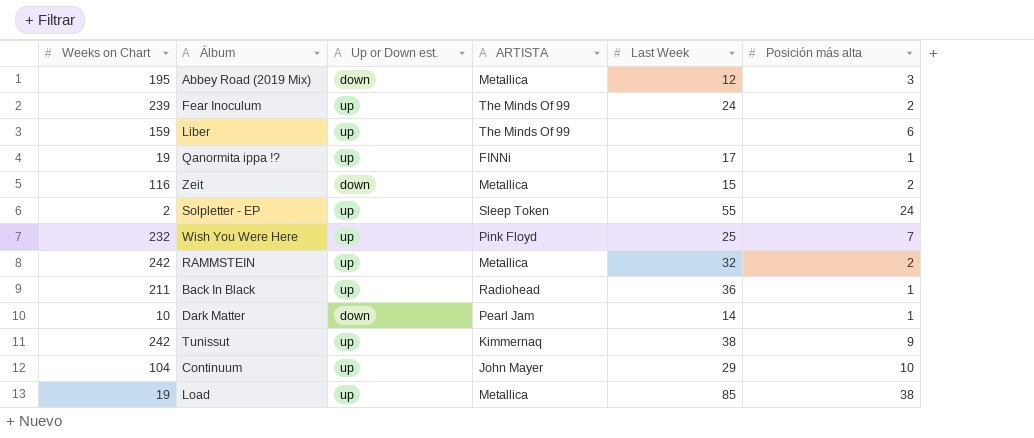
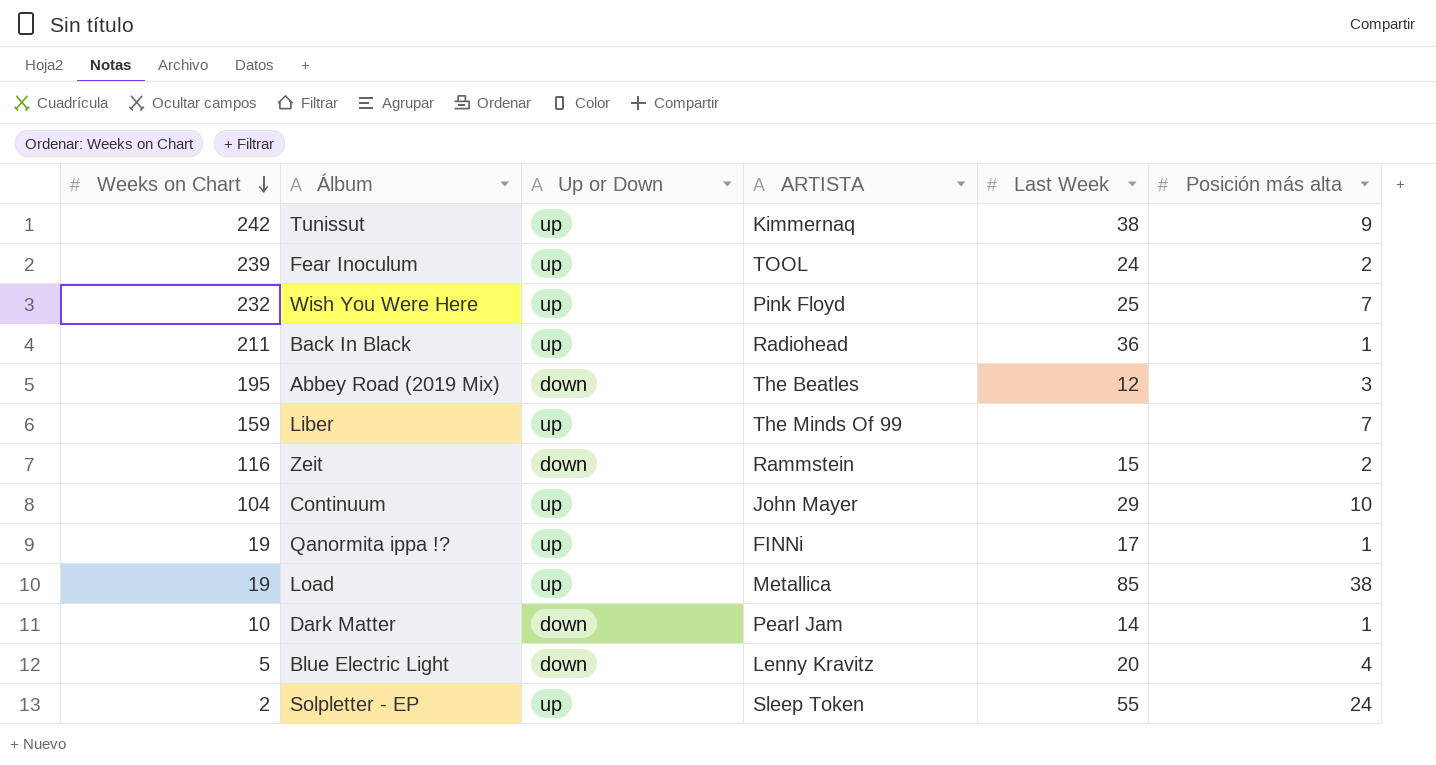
row order: none -> Weeks on Chart descending
column name: Up or Down est. -> Up or Down
row RAMMSTEIN: 242 | up | Metallica | 32 | 2 -> none
Fear Inoculum | ARTISTA: The Minds Of 99 -> TOOL
Abbey Road (2019 Mix) | ARTISTA: Metallica -> The Beatles
Liber | Posición más alta: 6 -> 7
Zeit | ARTISTA: Metallica -> Rammstein
row Blue Electric Light: none -> 5 | down | Lenny Kravitz | 20 | 4

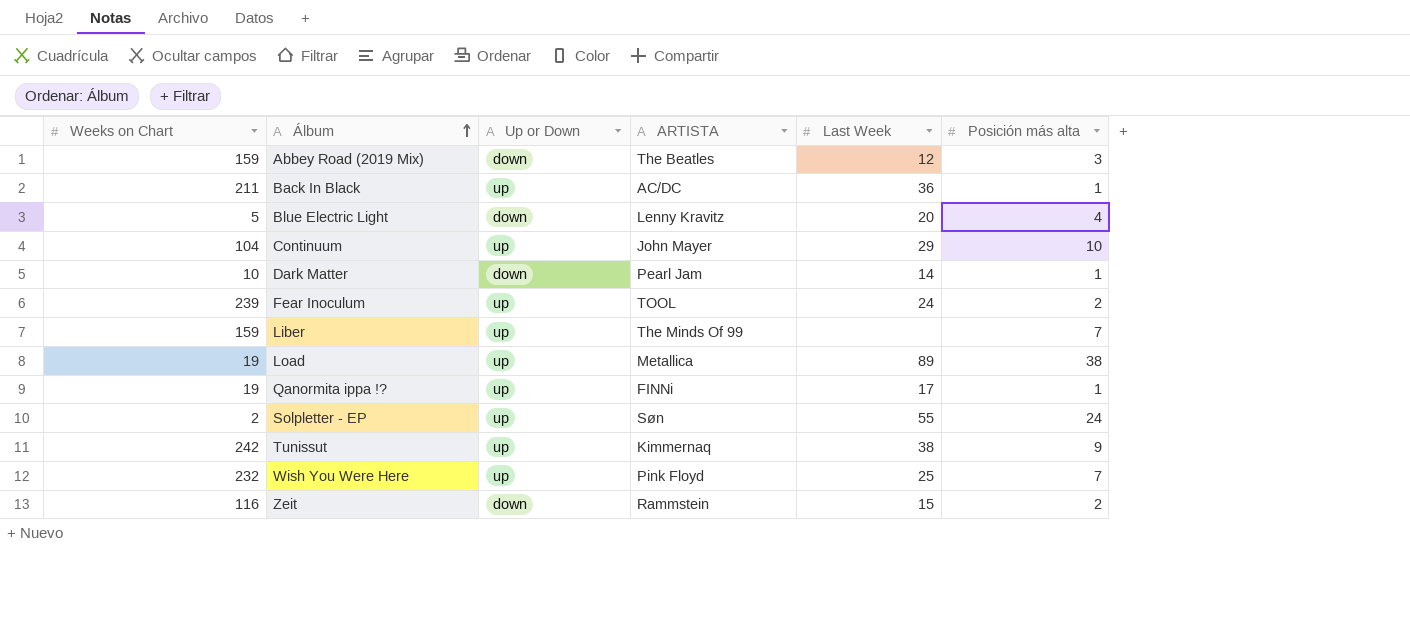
row order: Weeks on Chart descending -> Álbum ascending
Abbey Road (2019 Mix) | Weeks on Chart: 195 -> 159
Back In Black | ARTISTA: Radiohead -> AC/DC
Load | Last Week: 85 -> 89
Solpletter - EP | ARTISTA: Sleep Token -> Søn

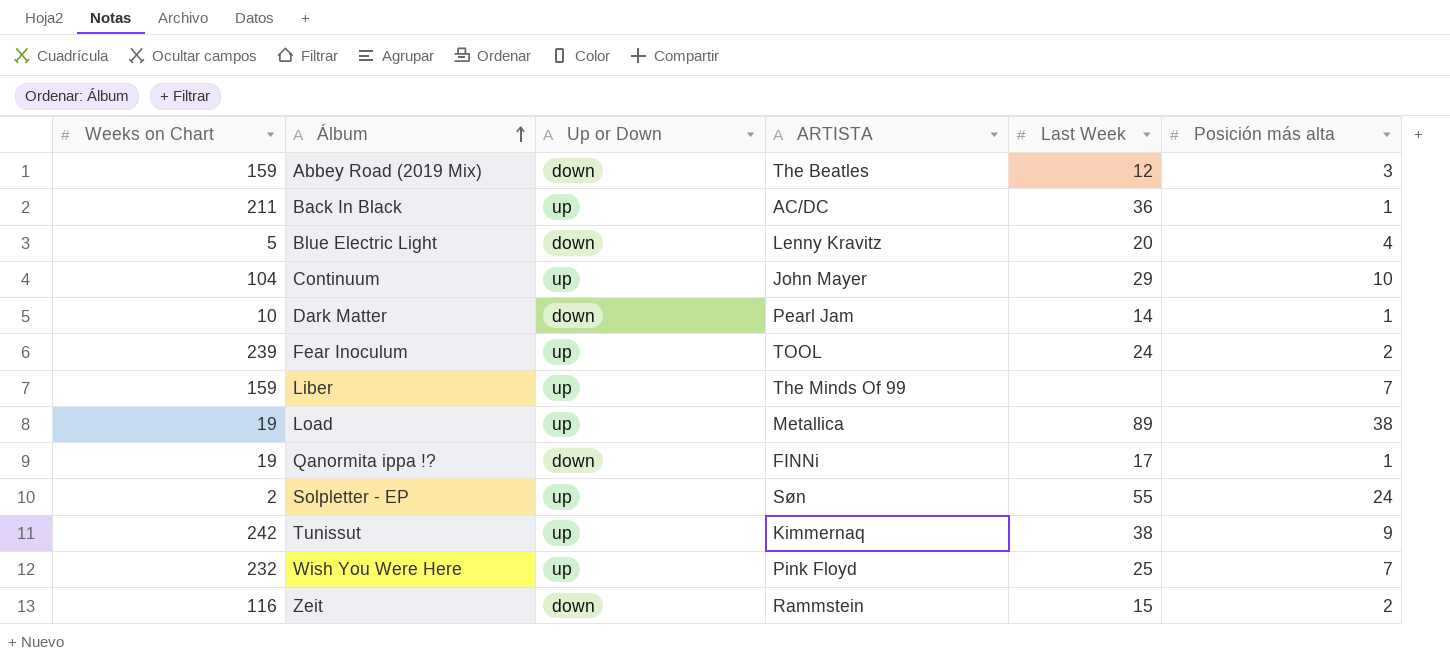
Qanormita ippa !? | Up or Down: up -> down

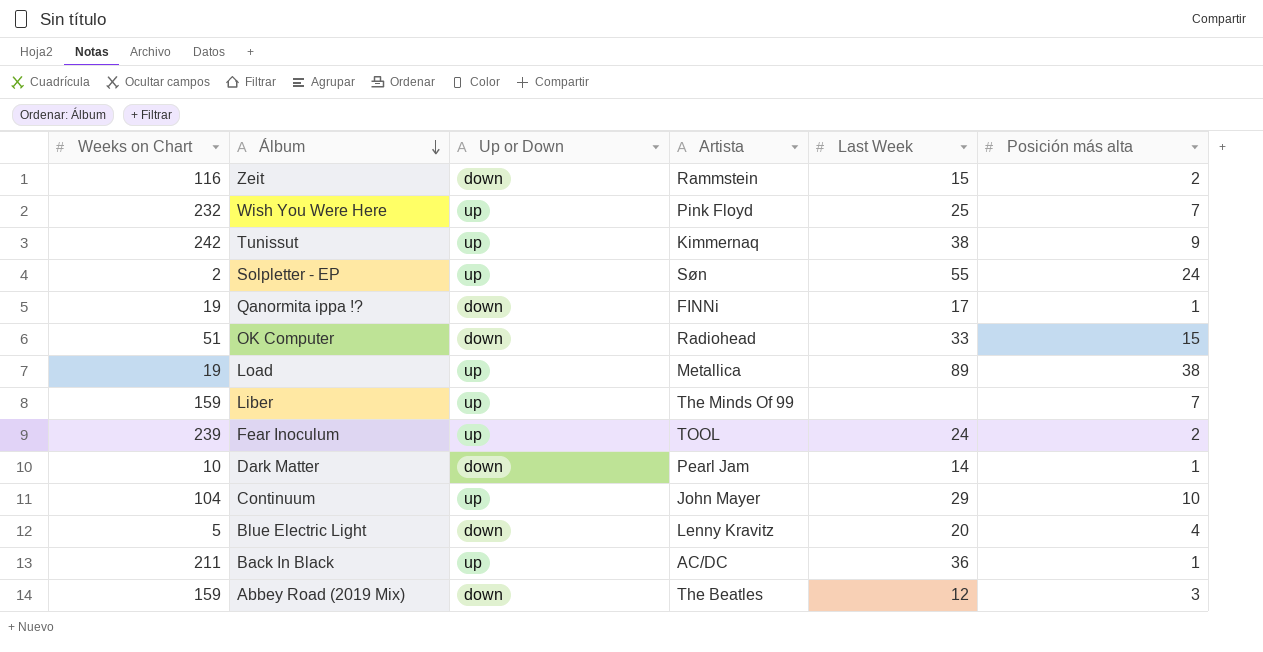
row order: Álbum ascending -> Álbum descending
column name: ARTISTA -> Artista
row OK Computer: none -> 51 | down | Radiohead | 33 | 15

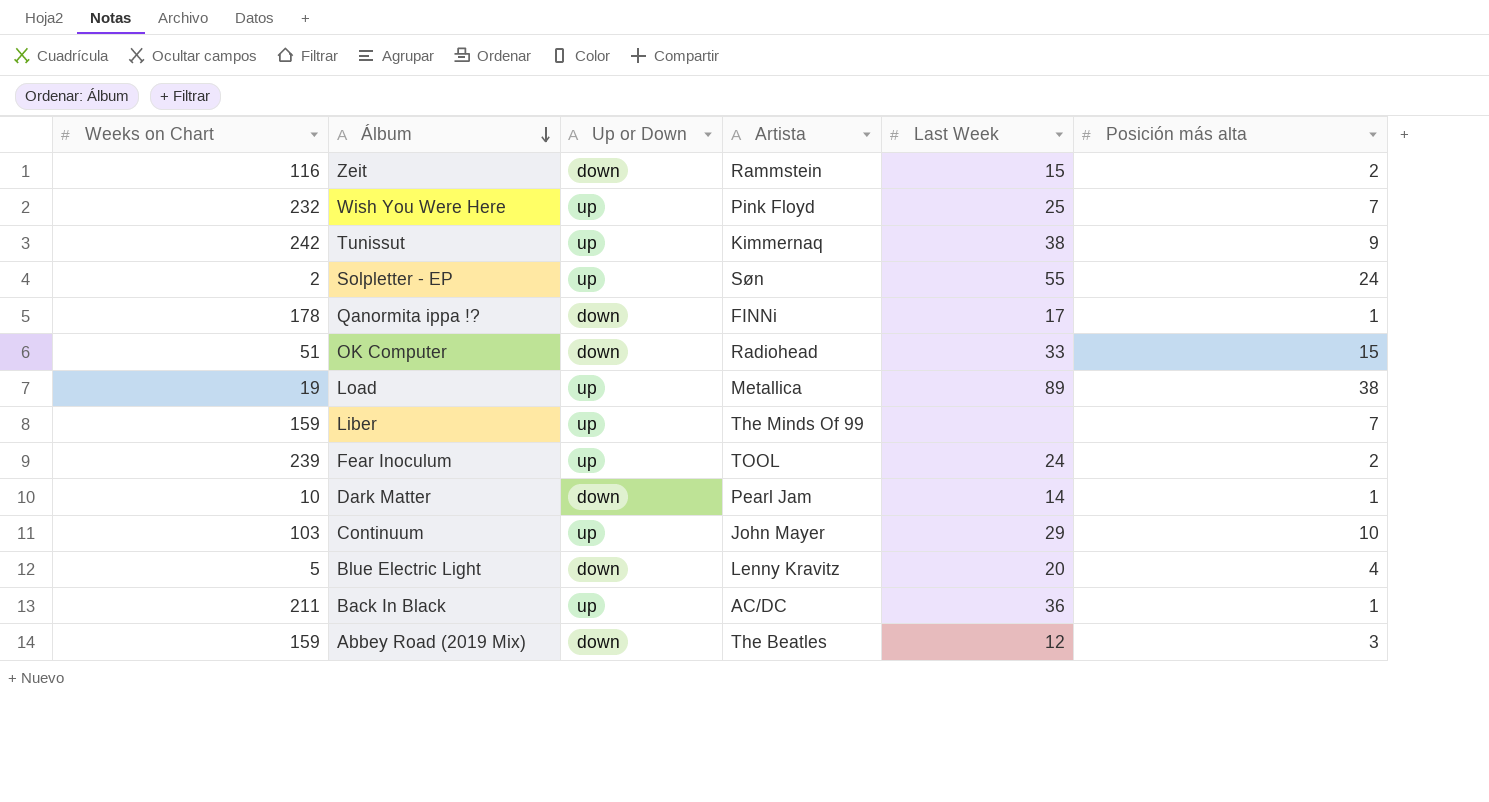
Qanormita ippa !? | Weeks on Chart: 19 -> 178
Continuum | Weeks on Chart: 104 -> 103

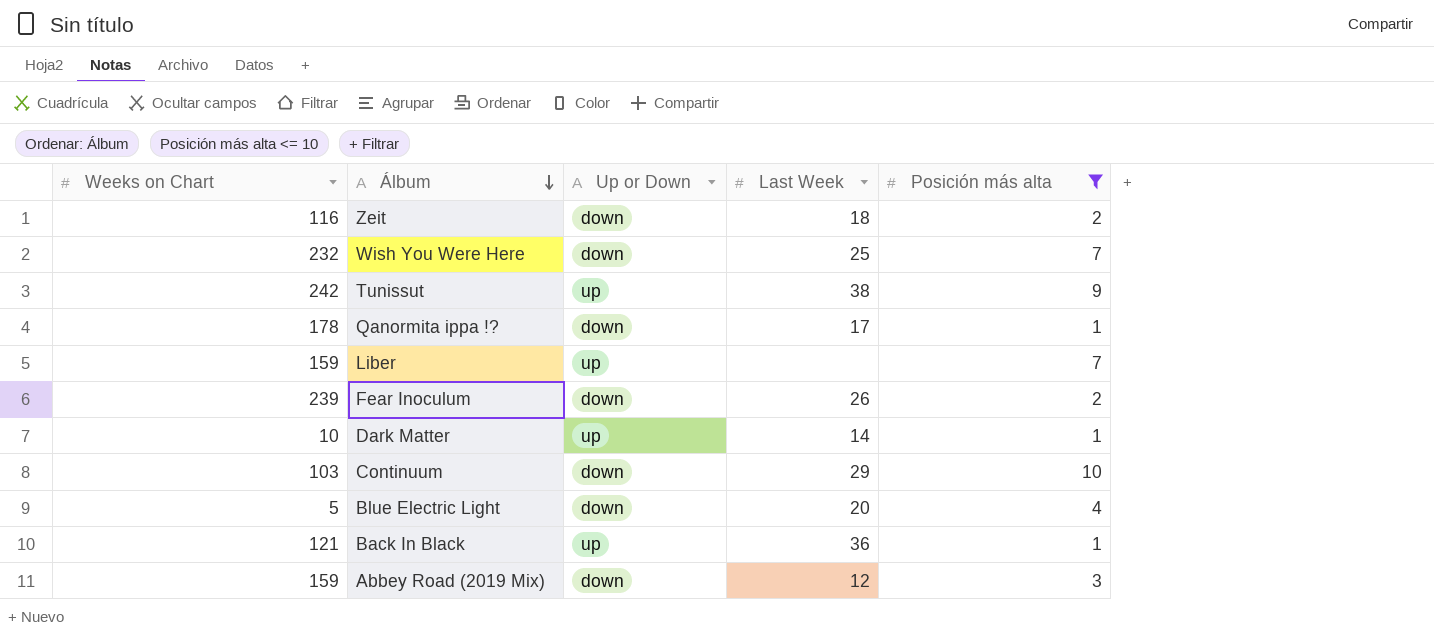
filter: none -> Posición más alta <= 10
column Artista | position: 4 -> none
Zeit | Last Week: 15 -> 18
Wish You Were Here | Up or Down: up -> down
Fear Inoculum | Up or Down: up -> down
Fear Inoculum | Last Week: 24 -> 26
Dark Matter | Up or Down: down -> up
Continuum | Up or Down: up -> down
Back In Black | Weeks on Chart: 211 -> 121

